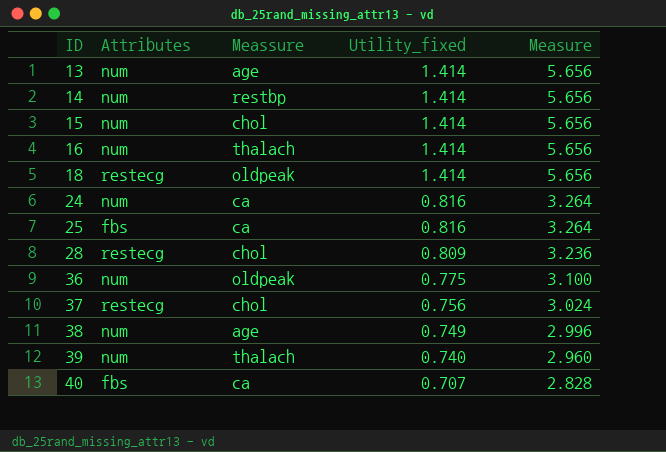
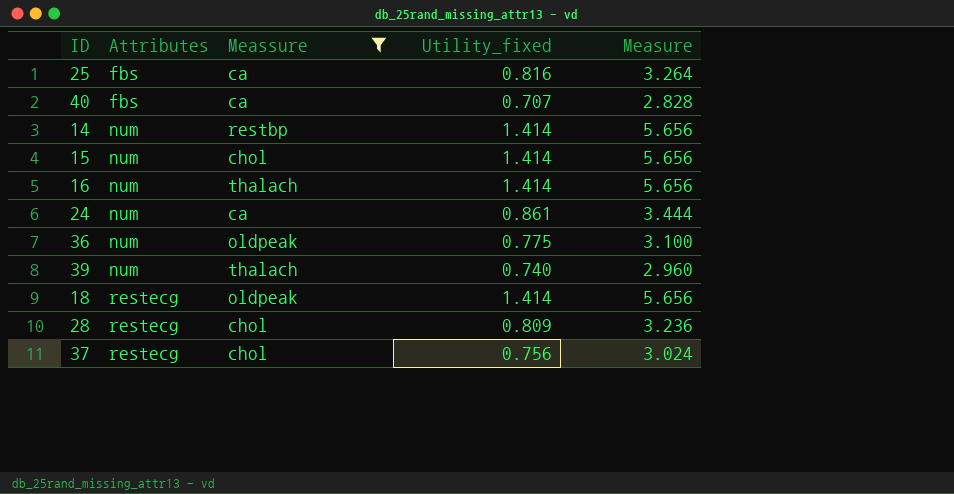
filter: none -> Meassure != age
row order: ID ascending -> Attributes ascending
24 | Utility_fixed: 0.816 -> 0.861
24 | Measure: 3.264 -> 3.444

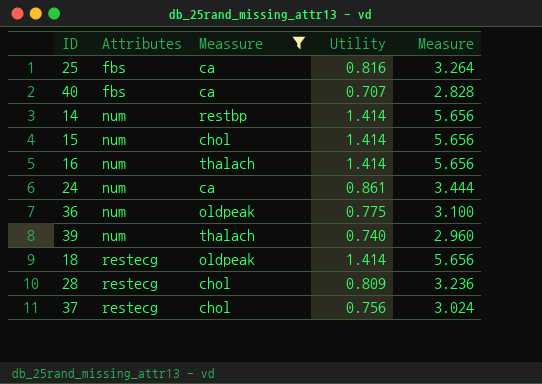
column name: Utility_fixed -> Utility

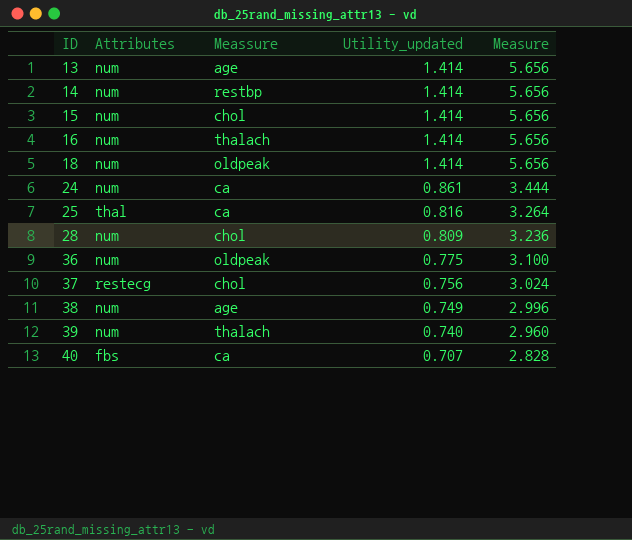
filter: Meassure != age -> none
row order: Attributes ascending -> ID ascending
column name: Utility -> Utility_updated
18 | Attributes: restecg -> num
25 | Attributes: fbs -> thal
28 | Attributes: restecg -> num

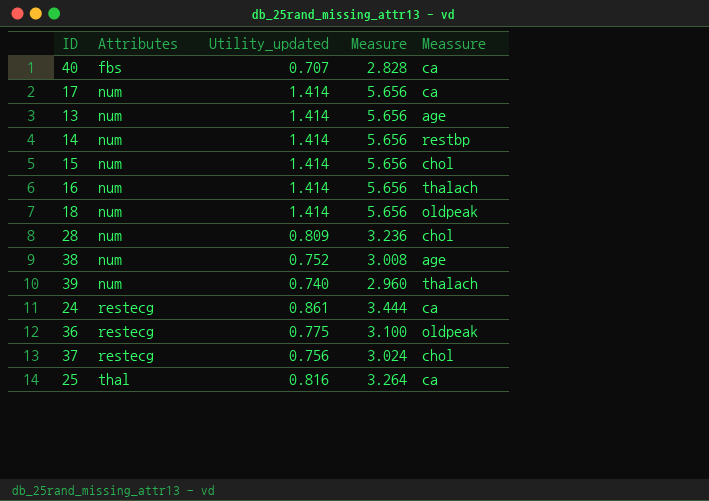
row order: ID ascending -> Attributes ascending
column Meassure | position: 3 -> 5
row 17: none -> num | 1.414 | 5.656 | ca
38 | Utility_updated: 0.749 -> 0.752
38 | Measure: 2.996 -> 3.008
24 | Attributes: num -> restecg
36 | Attributes: num -> restecg

